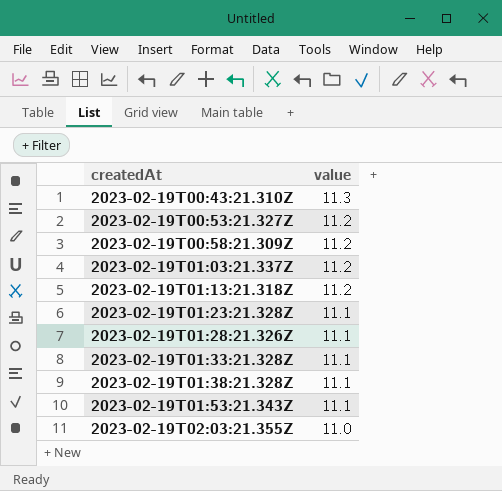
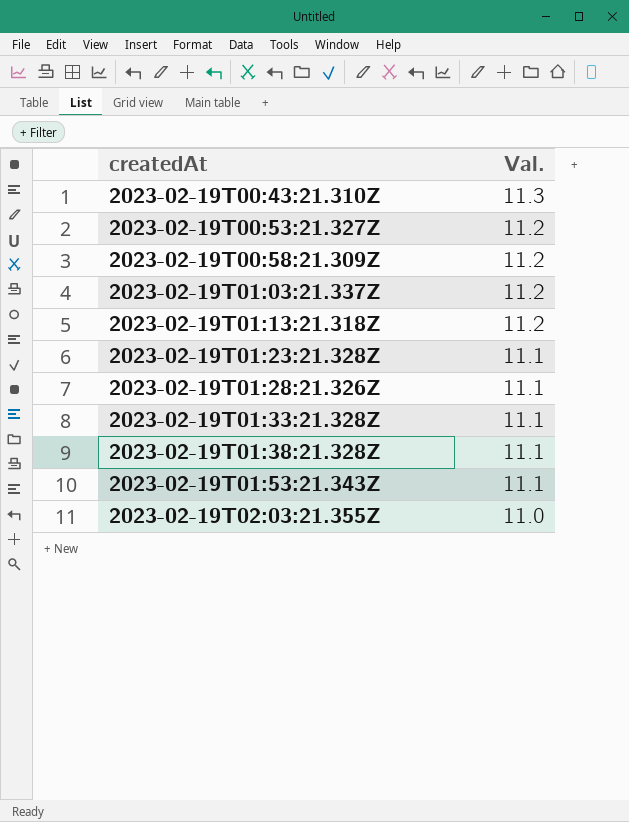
column name: value -> Val.

